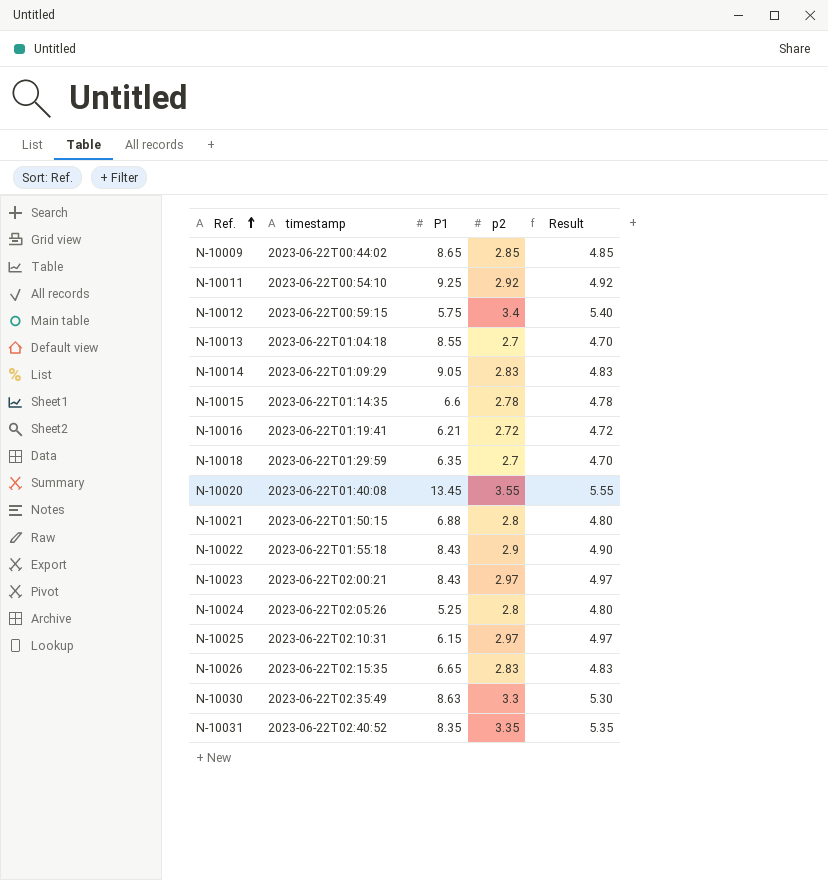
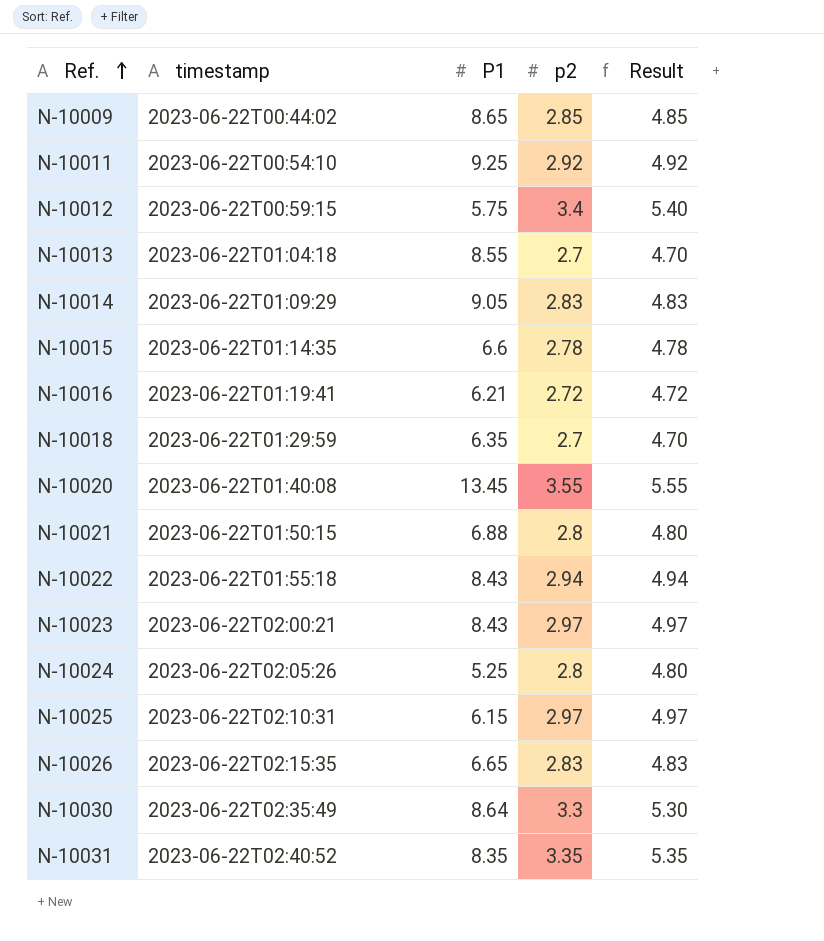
N-10022 | p2: 2.9 -> 2.94
N-10022 | Result: 4.90 -> 4.94
N-10030 | P1: 8.63 -> 8.64

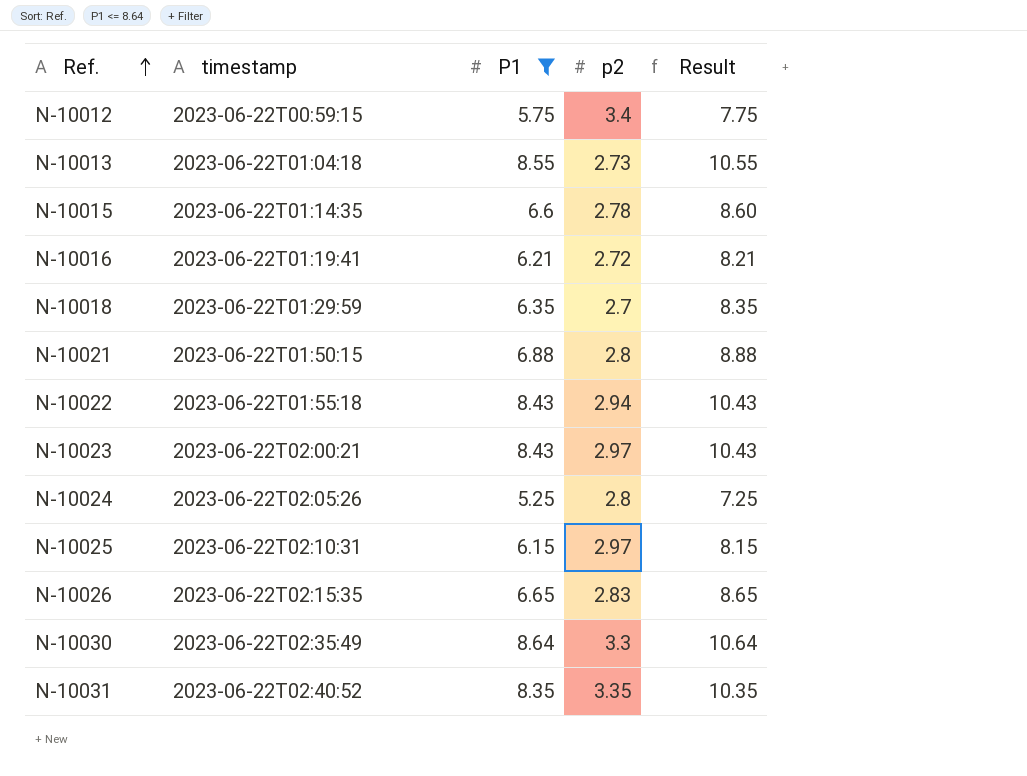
filter: none -> P1 <= 8.64
column Result | formula: [p2] + 2 -> [P1] + 2
N-10013 | p2: 2.7 -> 2.73

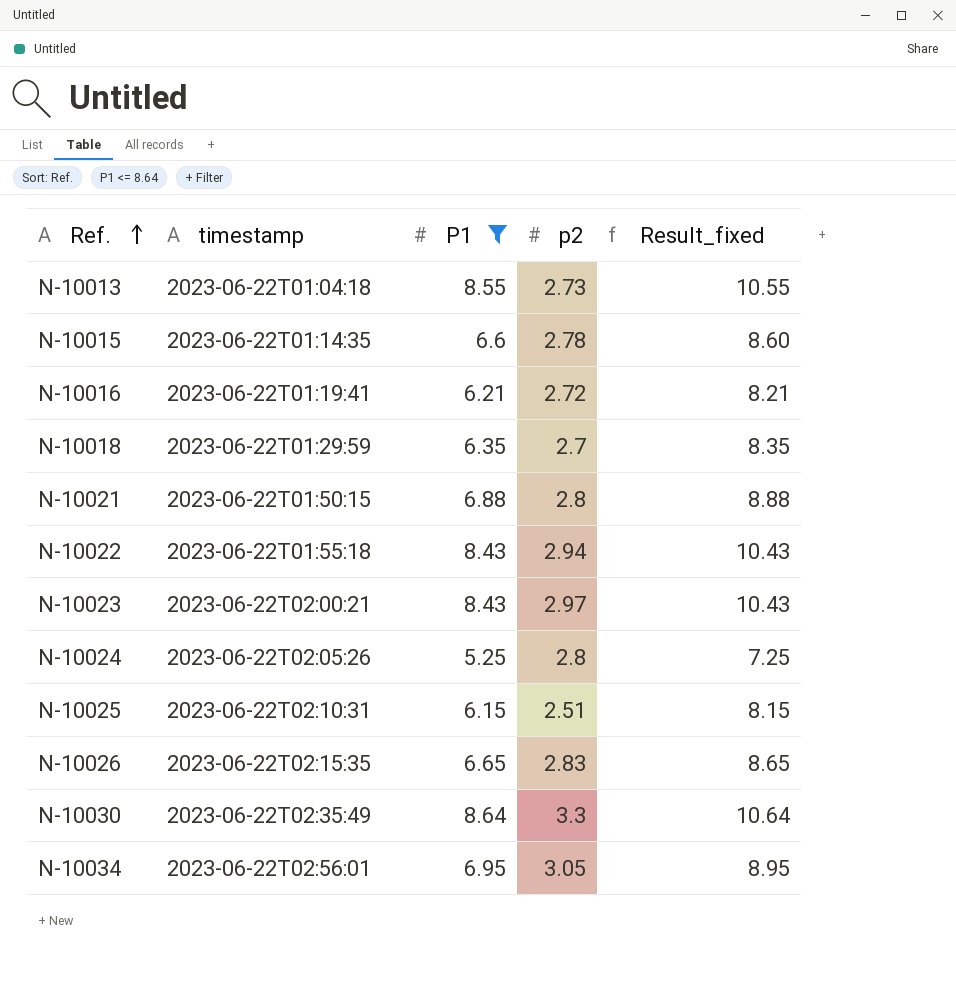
column name: Result -> Result_fixed
row N-10012: 2023-06-22T00:59:15 | 5.75 | 3.4 | 7.75 -> none
row N-10031: 2023-06-22T02:40:52 | 8.35 | 3.35 | 10.35 -> none
N-10025 | p2: 2.97 -> 2.51
row N-10034: none -> 2023-06-22T02:56:01 | 6.95 | 3.05 | 8.95

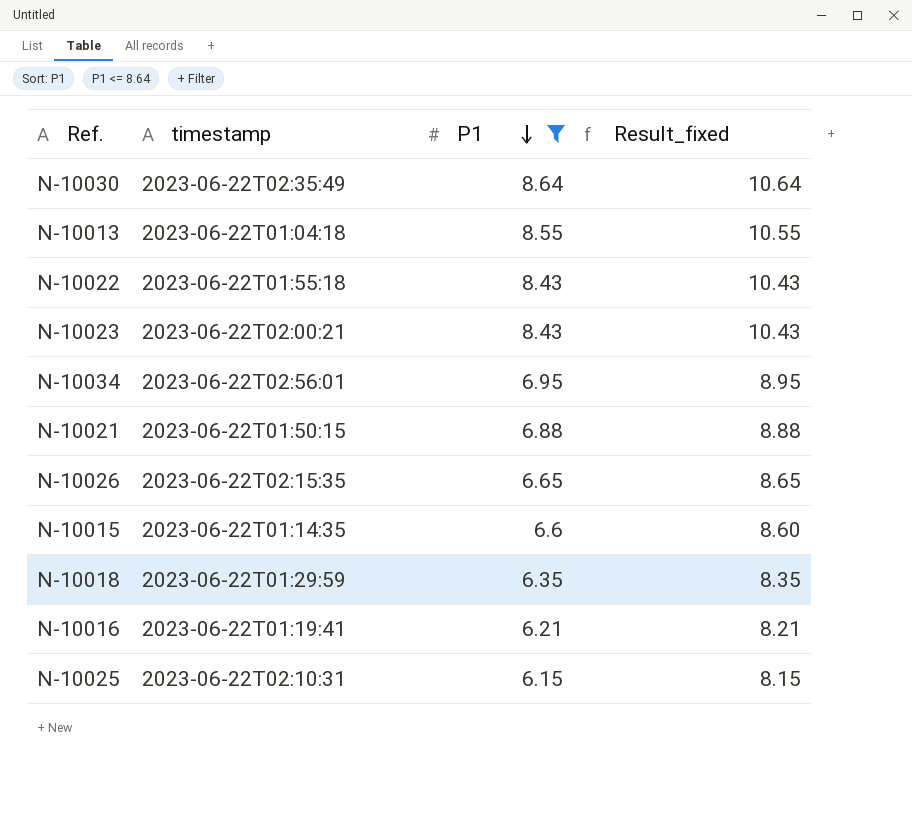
row order: Ref. ascending -> P1 descending
column p2 | position: 4 -> none
row N-10024: 2023-06-22T02:05:26 | 5.25 | 2.8 | 7.25 -> none

